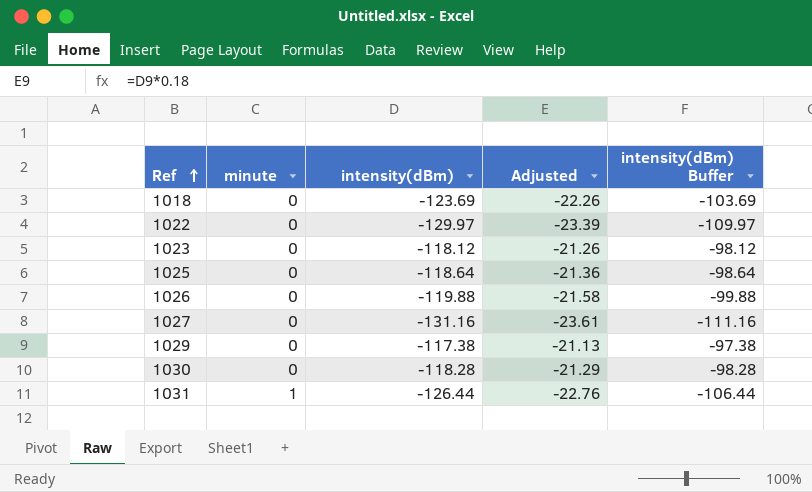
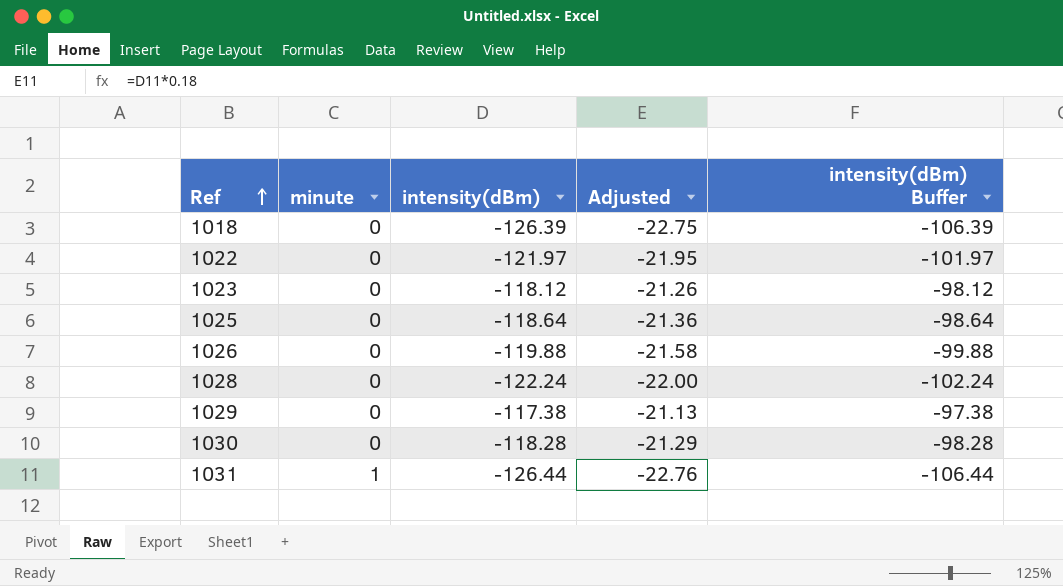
row 1027: 0 | -131.16 | -23.61 | -111.16 -> none
1018 | intensity(dBm): -123.69 -> -126.39
1018 | Adjusted: -22.26 -> -22.75
1018 | intensity(dBm) Buffer: -103.69 -> -106.39
1022 | intensity(dBm): -129.97 -> -121.97
1022 | Adjusted: -23.39 -> -21.95
1022 | intensity(dBm) Buffer: -109.97 -> -101.97
row 1028: none -> 0 | -122.24 | -22.00 | -102.24

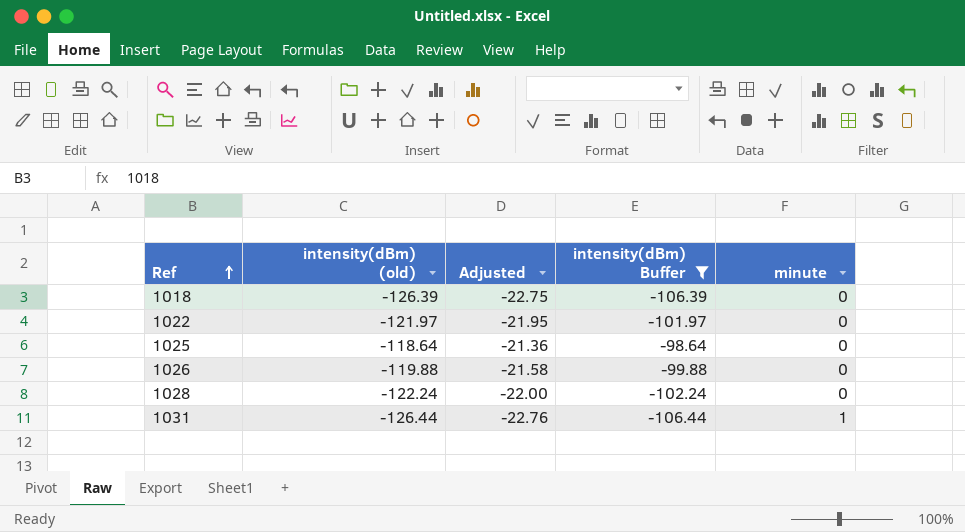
filter: none -> intensity(dBm) Buffer <= -98.64
column name: intensity(dBm) -> intensity(dBm) (old)
column minute | position: 2 -> 5

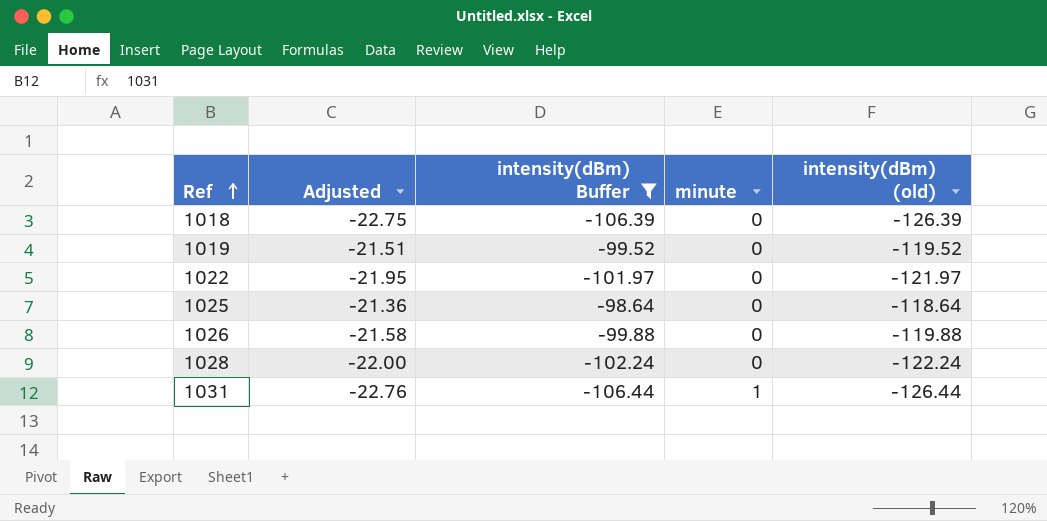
column intensity(dBm) (old) | position: 2 -> 5
row 1019: none -> -21.51 | -99.52 | 0 | -119.52

